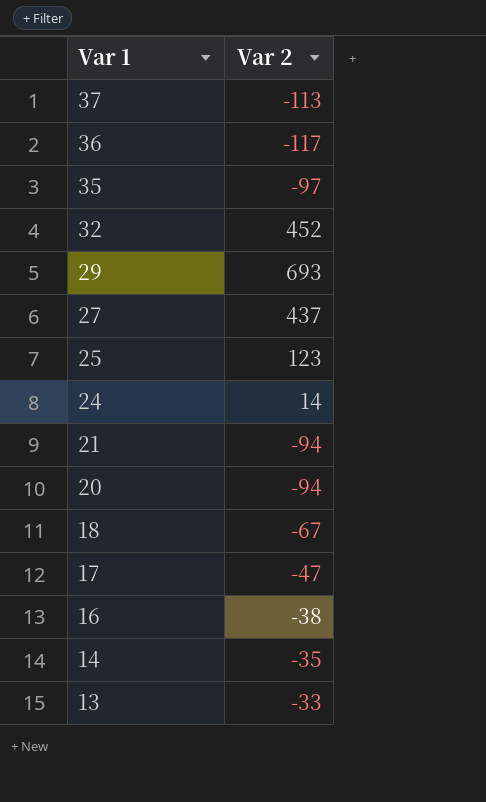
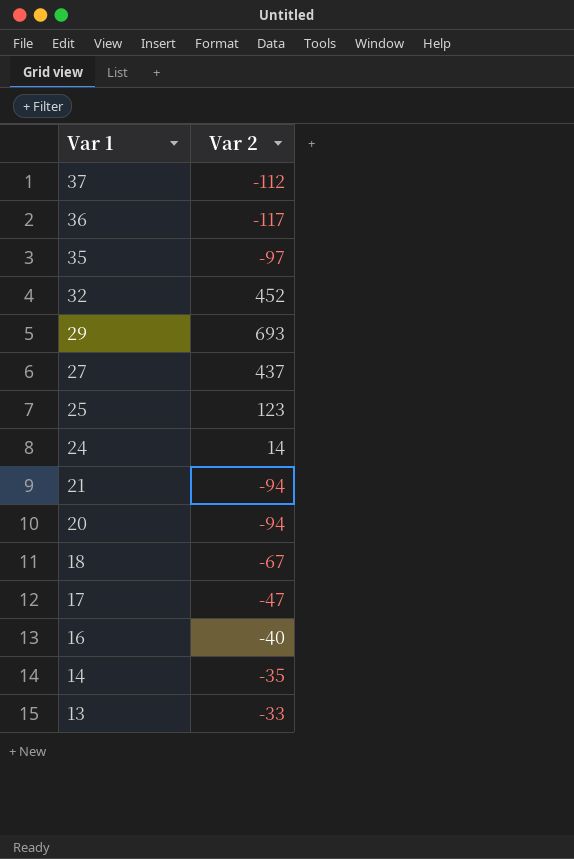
37 | Var 2: -113 -> -112
16 | Var 2: -38 -> -40

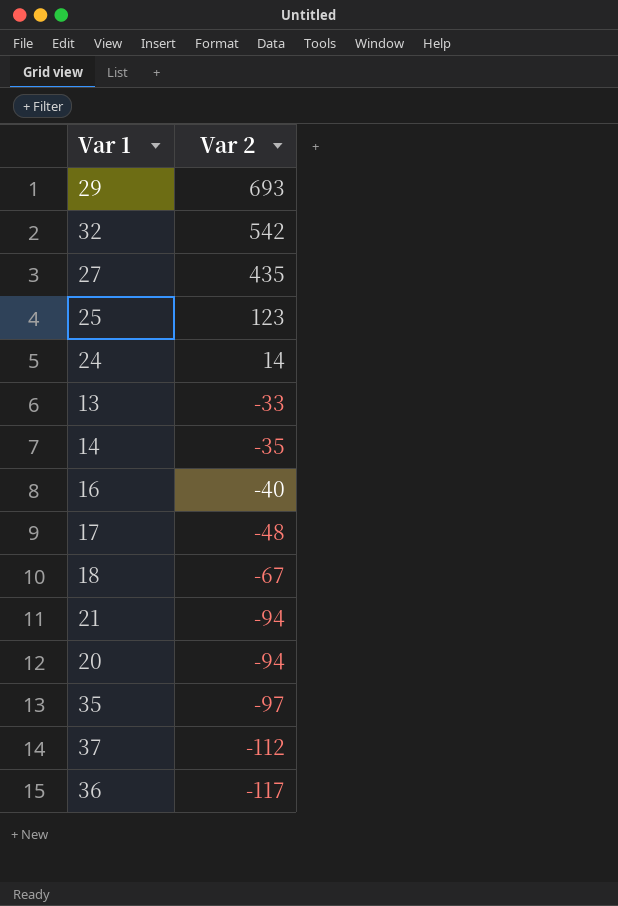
row order: Var 1 descending -> Var 2 descending
32 | Var 2: 452 -> 542
27 | Var 2: 437 -> 435
17 | Var 2: -47 -> -48

